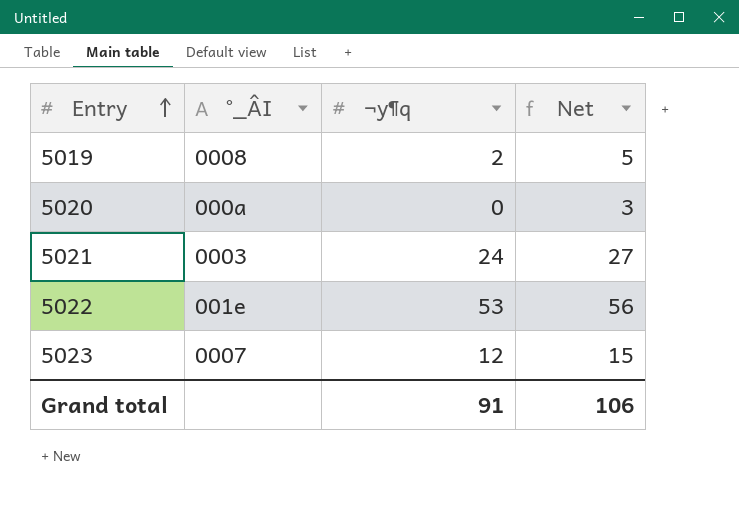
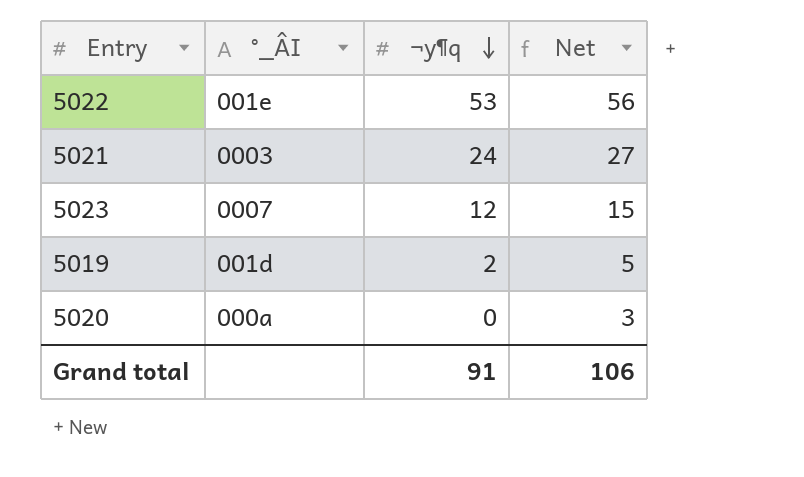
row order: Entry ascending -> ¬y¶q descending
5019 | °_ÂI: 0008 -> 001d

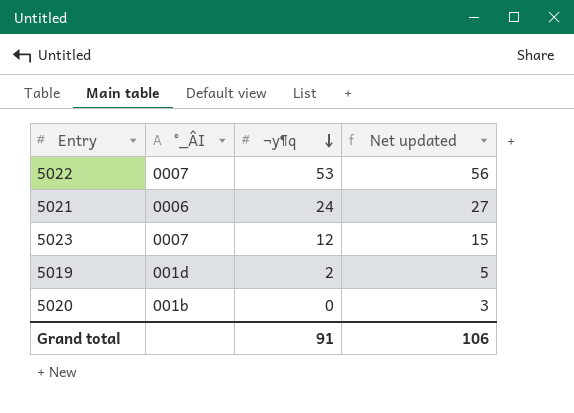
column name: Net -> Net updated
5022 | °_ÂI: 001e -> 0007
5021 | °_ÂI: 0003 -> 0006
5020 | °_ÂI: 000a -> 001b

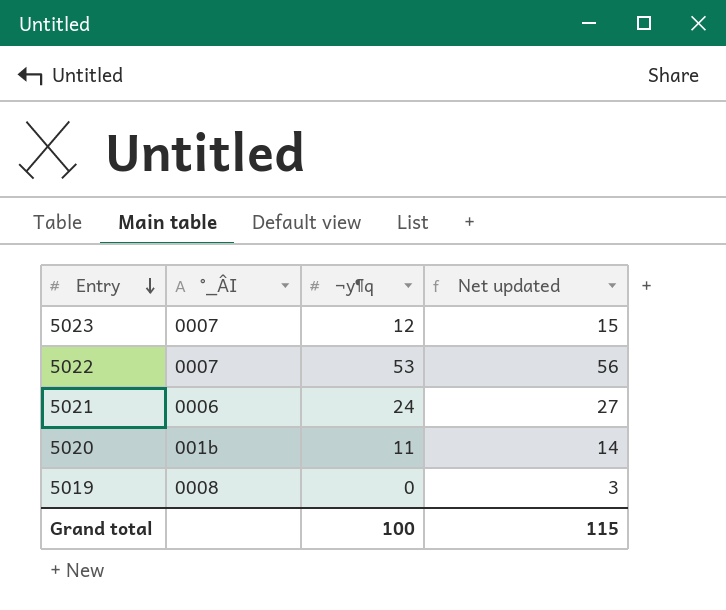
row order: ¬y¶q descending -> Entry descending
5020 | ¬y¶q: 0 -> 11
5020 | Net updated: 3 -> 14
5019 | °_ÂI: 001d -> 0008
5019 | ¬y¶q: 2 -> 0
5019 | Net updated: 5 -> 3
Grand total | ¬y¶q: 91 -> 100
Grand total | Net updated: 106 -> 115

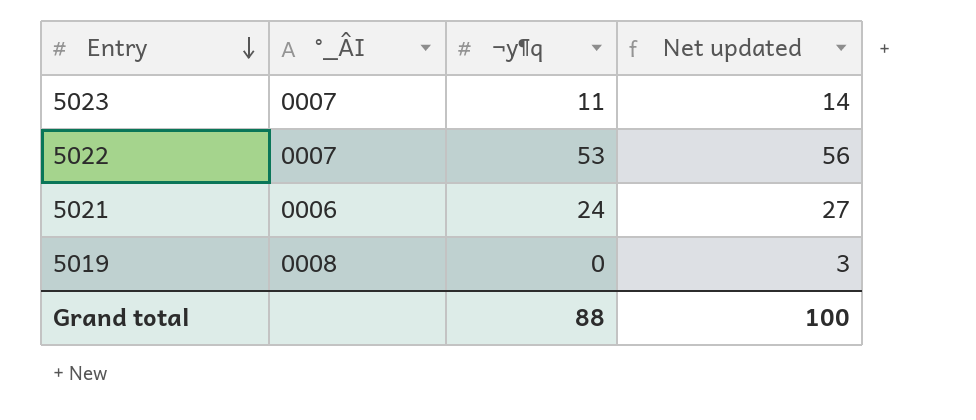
row 5020: 001b | 11 | 14 -> none
5023 | ¬y¶q: 12 -> 11
5023 | Net updated: 15 -> 14
Grand total | ¬y¶q: 100 -> 88
Grand total | Net updated: 115 -> 100

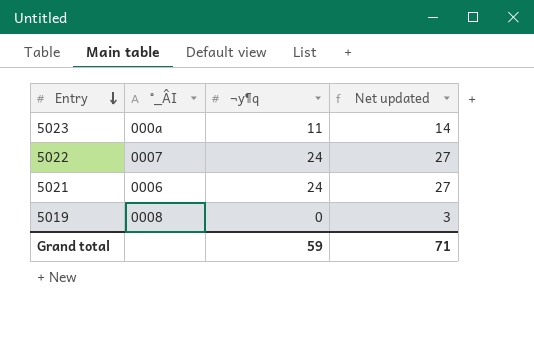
5023 | °_ÂI: 0007 -> 000a
5022 | ¬y¶q: 53 -> 24
5022 | Net updated: 56 -> 27
Grand total | ¬y¶q: 88 -> 59
Grand total | Net updated: 100 -> 71

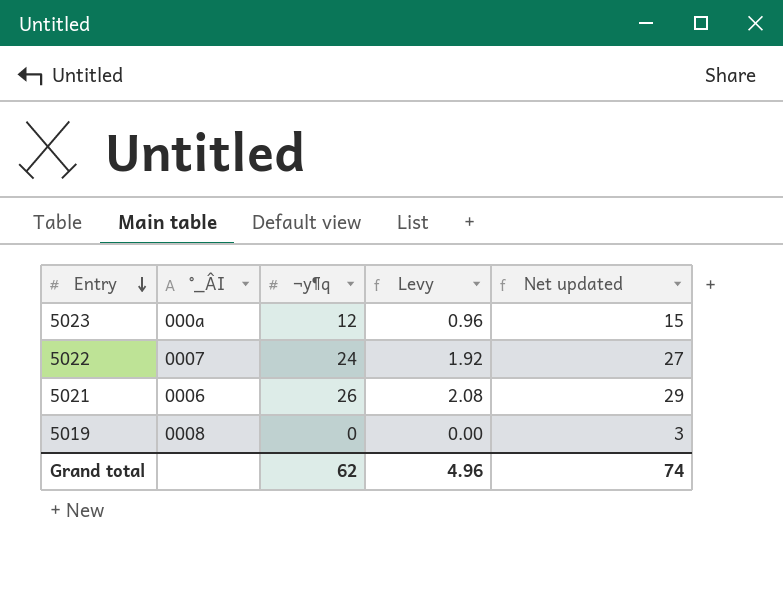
column Levy | formula: none -> [¬y¶q] * 0.08
5023 | ¬y¶q: 11 -> 12
5023 | Net updated: 14 -> 15
5021 | ¬y¶q: 24 -> 26
5021 | Net updated: 27 -> 29
Grand total | ¬y¶q: 59 -> 62
Grand total | Net updated: 71 -> 74

